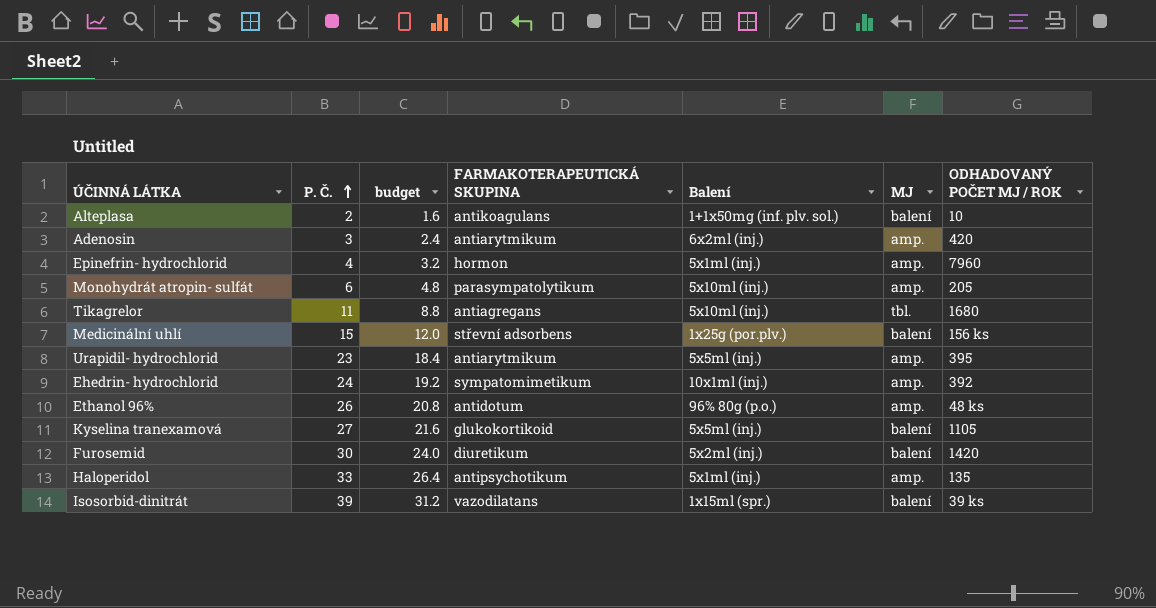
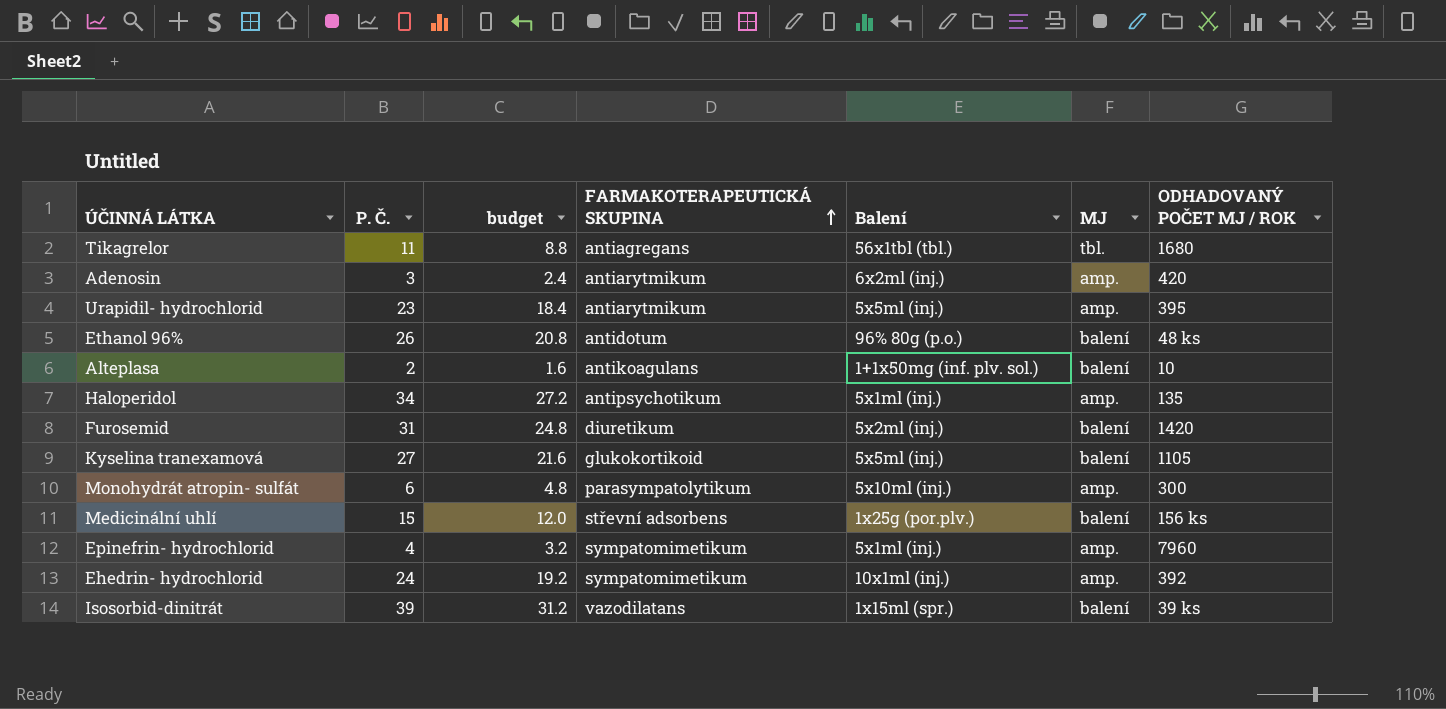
row order: P. Č. ascending -> FARMAKOTERAPEUTICKÁ SKUPINA ascending
Tikagrelor | Balení: 5x10ml (inj.) -> 56x1tbl (tbl.)
Ethanol 96% | MJ: amp. -> balení
Haloperidol | P. Č.: 33 -> 34
Haloperidol | budget: 26.4 -> 27.2
Furosemid | P. Č.: 30 -> 31
Furosemid | budget: 24.0 -> 24.8
Monohydrát atropin- sulfát | ODHADOVANÝ POČET MJ / ROK: 205 -> 300
Epinefrin- hydrochlorid | FARMAKOTERAPEUTICKÁ SKUPINA: hormon -> sympatomimetikum

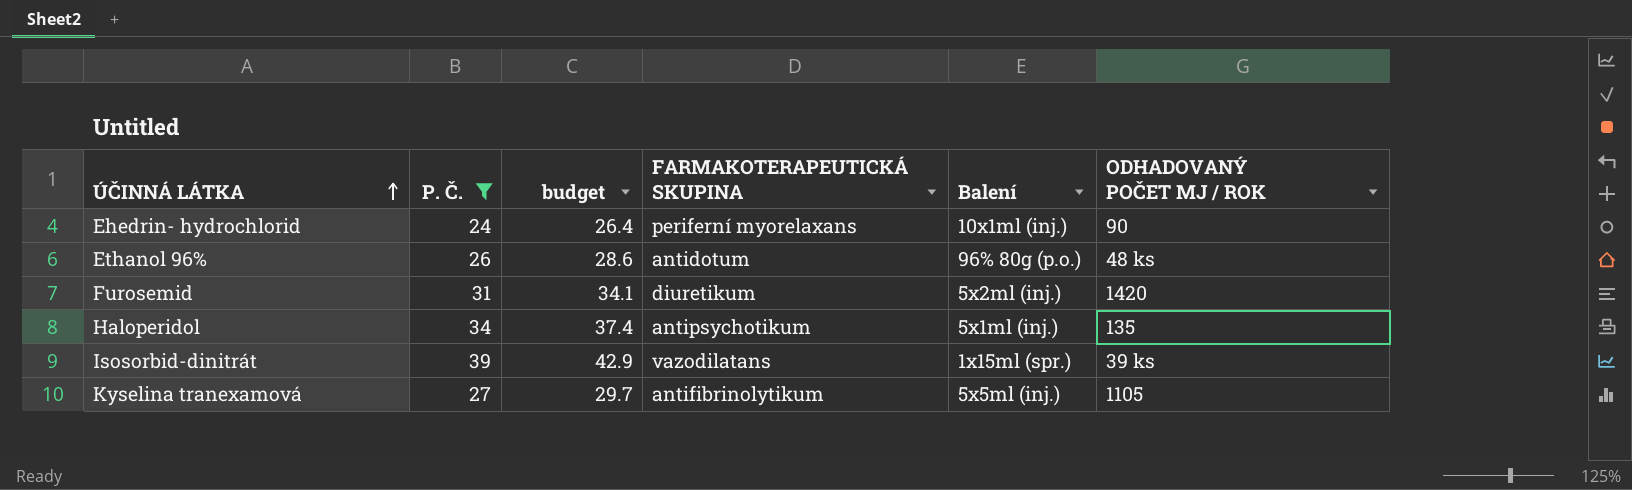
filter: none -> P. Č. >= 24
row order: FARMAKOTERAPEUTICKÁ SKUPINA ascending -> ÚČINNÁ LÁTKA ascending
column MJ | position: 6 -> none
column budget | formula: [P. Č.] * 0.8 -> [P. Č.] * 1.1
Ehedrin- hydrochlorid | FARMAKOTERAPEUTICKÁ SKUPINA: sympatomimetikum -> periferní myorelaxans
Ehedrin- hydrochlorid | ODHADOVANÝ POČET MJ / ROK: 392 -> 90
Kyselina tranexamová | FARMAKOTERAPEUTICKÁ SKUPINA: glukokortikoid -> antifibrinolytikum

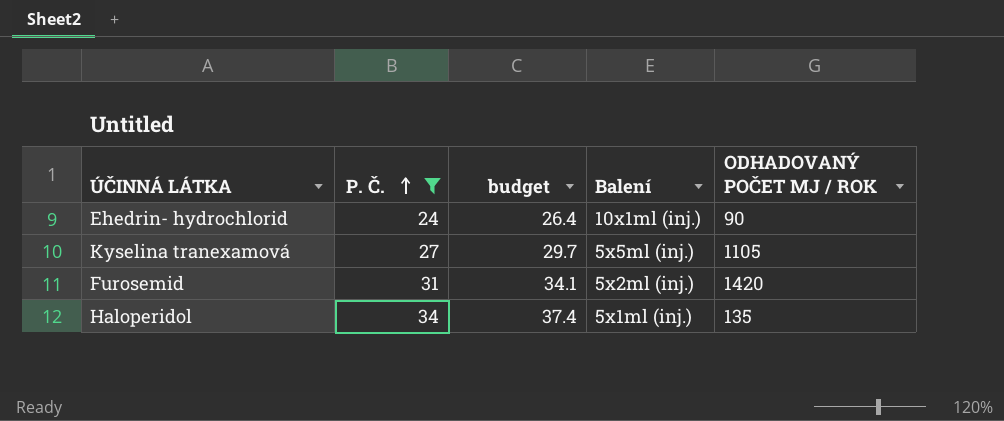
row order: ÚČINNÁ LÁTKA ascending -> P. Č. ascending
column FARMAKOTERAPEUTICKÁ SKUPINA | position: 4 -> none
row Ethanol 96%: 26 | 28.6 | antidotum | 96% 80g (p.o.) | 48 ks -> none
row Isosorbid-dinitrát: 39 | 42.9 | vazodilatans | 1x15ml (spr.) | 39 ks -> none

